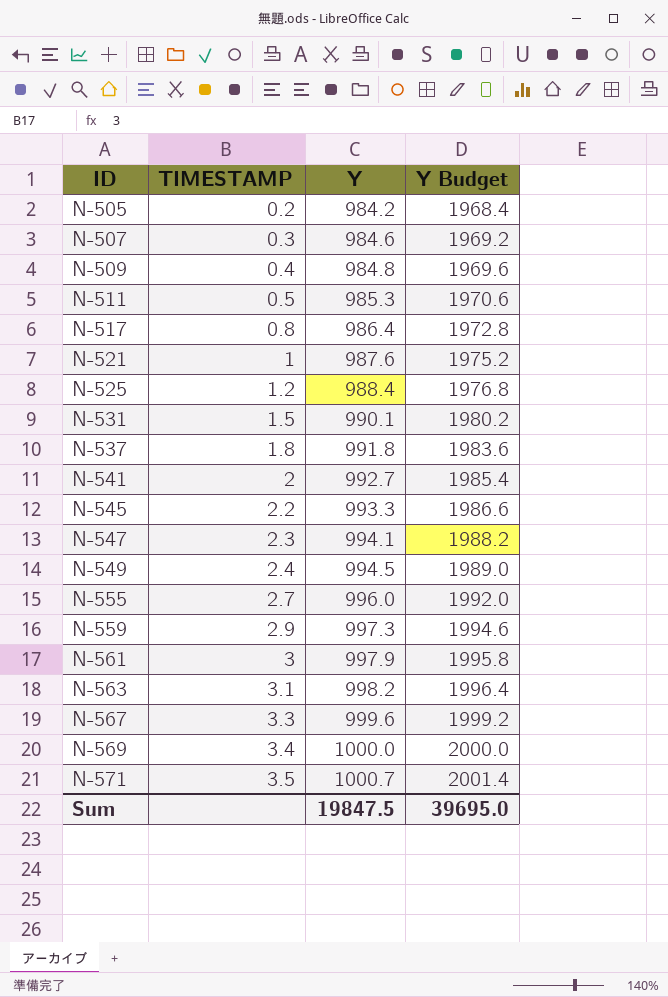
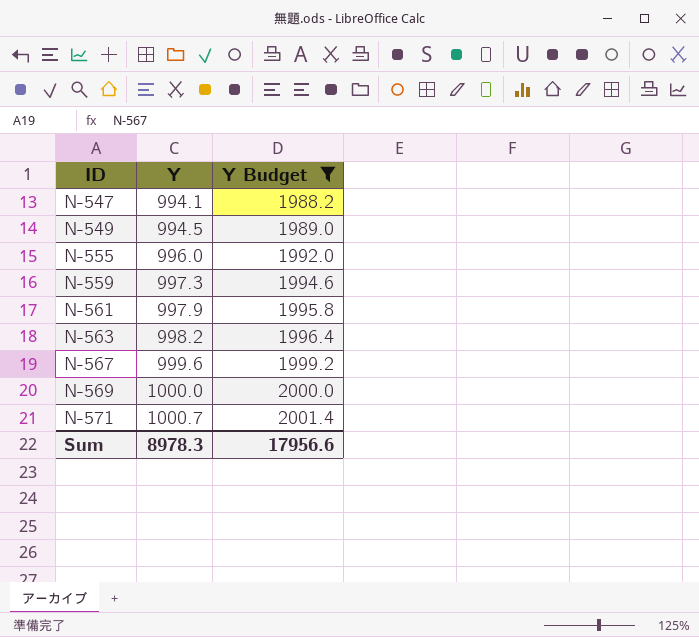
filter: none -> Y Budget >= 1988.2
column TIMESTAMP | position: 2 -> none
Sum | Y: 19847.5 -> 8978.3
Sum | Y Budget: 39695.0 -> 17956.6

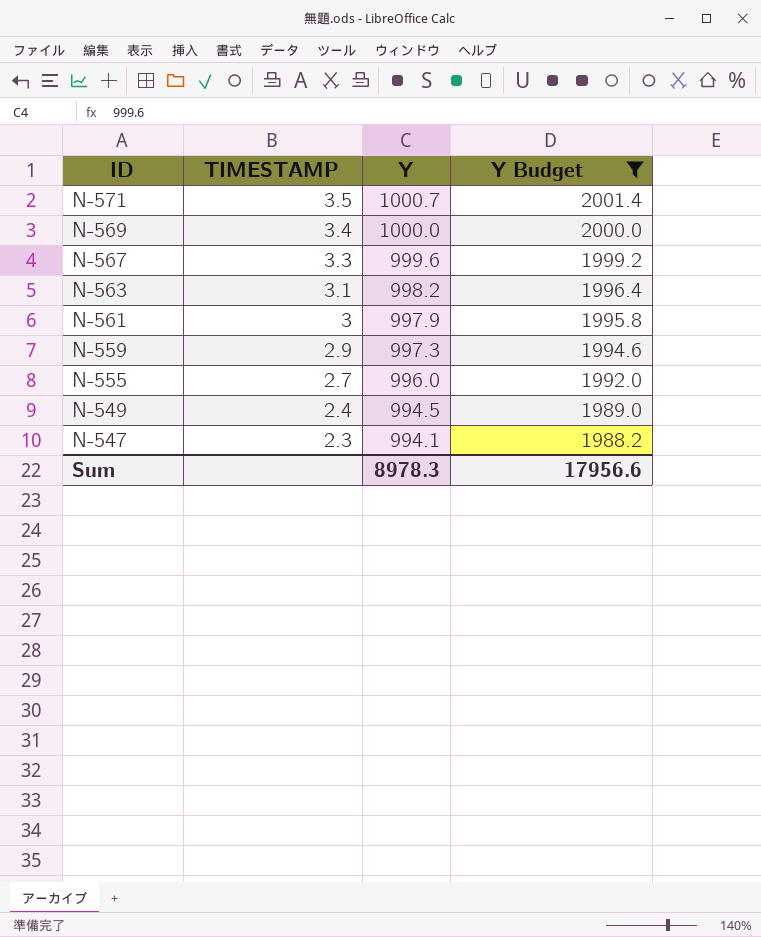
row order: ID ascending -> ID descending
column TIMESTAMP | position: none -> 2

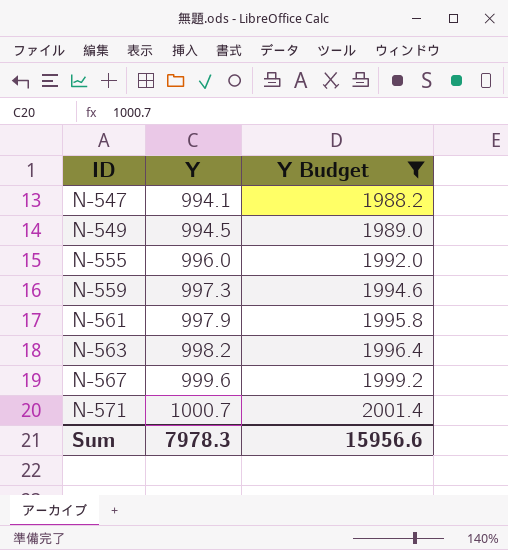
row order: ID descending -> ID ascending
column TIMESTAMP | position: 2 -> none
row N-569: 3.4 | 1000.0 | 2000.0 -> none
Sum | Y: 8978.3 -> 7978.3
Sum | Y Budget: 17956.6 -> 15956.6

